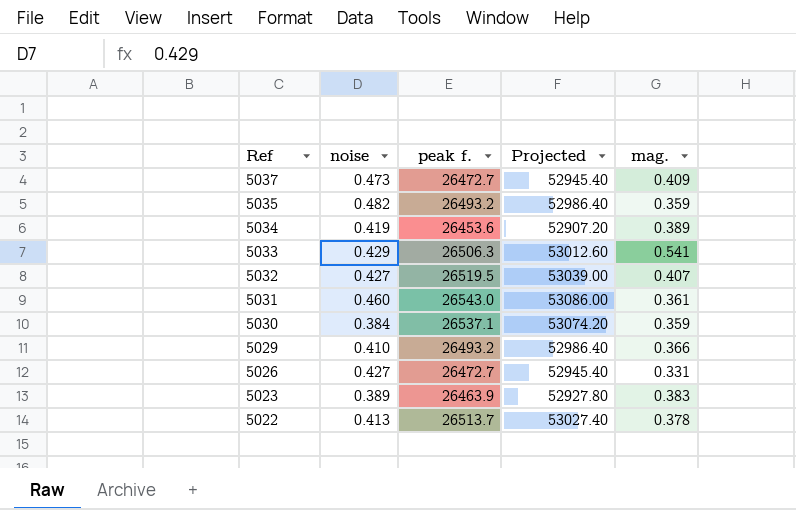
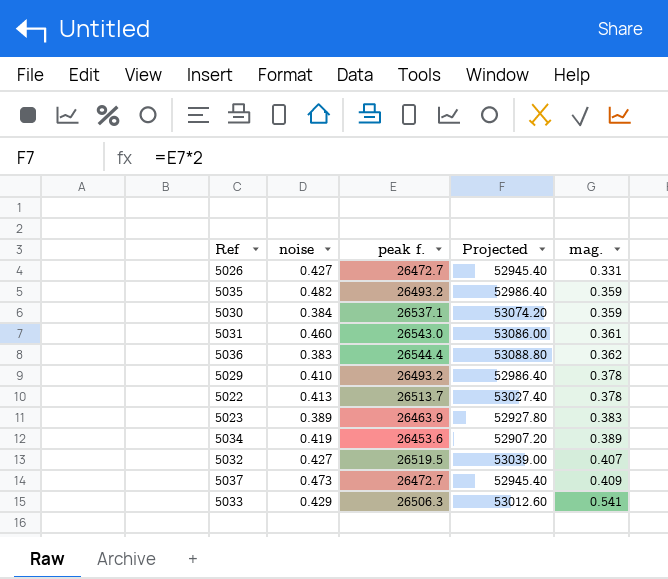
row order: Ref descending -> mag. ascending
row 5036: none -> 0.383 | 26544.4 | 53088.80 | 0.362
5029 | mag.: 0.366 -> 0.378

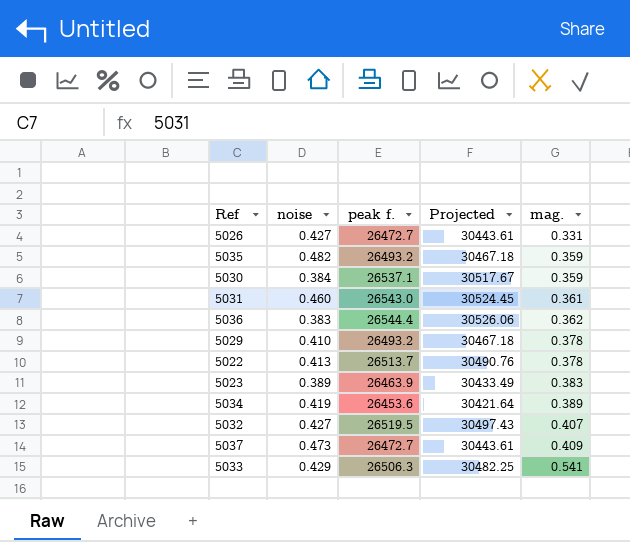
column Projected | formula: [peak f.] * 2 -> [peak f.] * 1.15

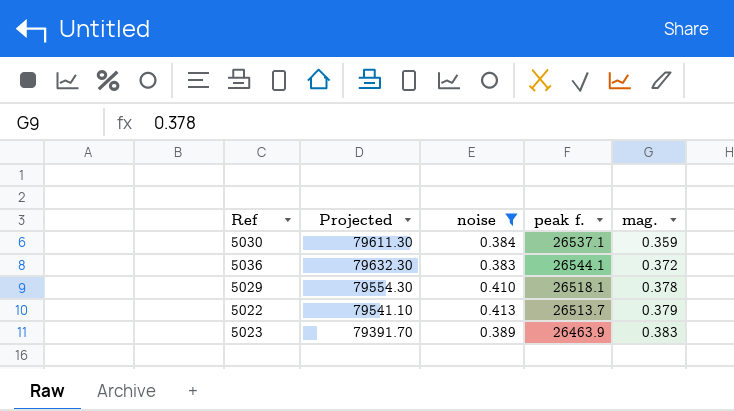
filter: none -> noise <= 0.413
column Projected | formula: [peak f.] * 1.15 -> [peak f.] * 3
column Projected | position: 4 -> 2
5036 | peak f.: 26544.4 -> 26544.1
5036 | mag.: 0.362 -> 0.372
5029 | peak f.: 26493.2 -> 26518.1
5022 | mag.: 0.378 -> 0.379

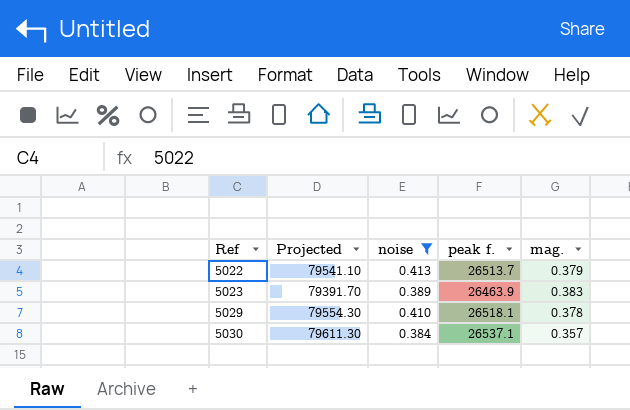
row order: mag. ascending -> Ref ascending
row 5036: 79632.30 | 0.383 | 26544.1 | 0.372 -> none
5030 | mag.: 0.359 -> 0.357

